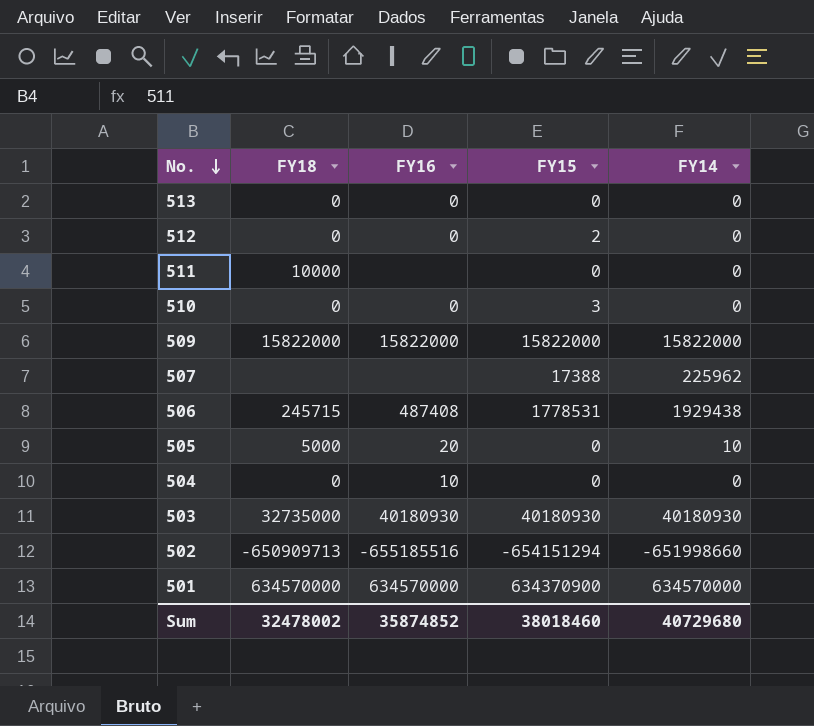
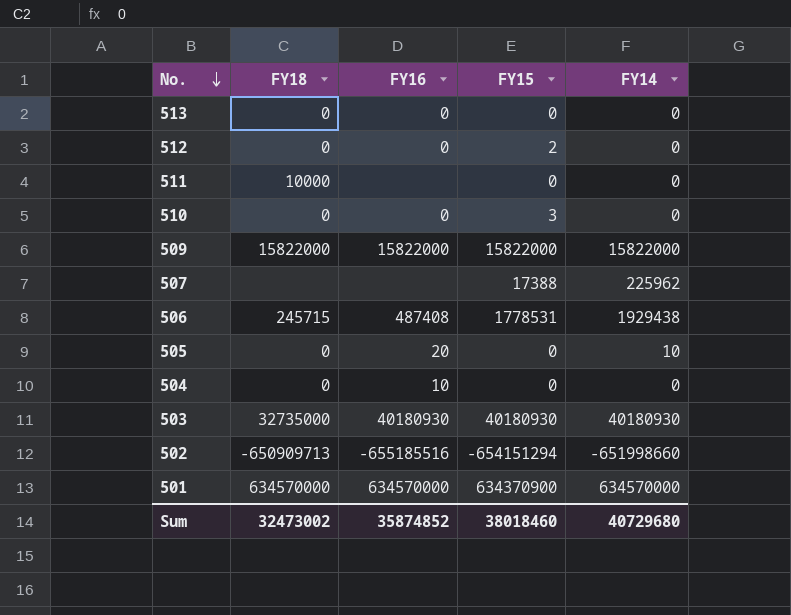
505 | FY18: 5000 -> 0
Sum | FY18: 32478002 -> 32473002

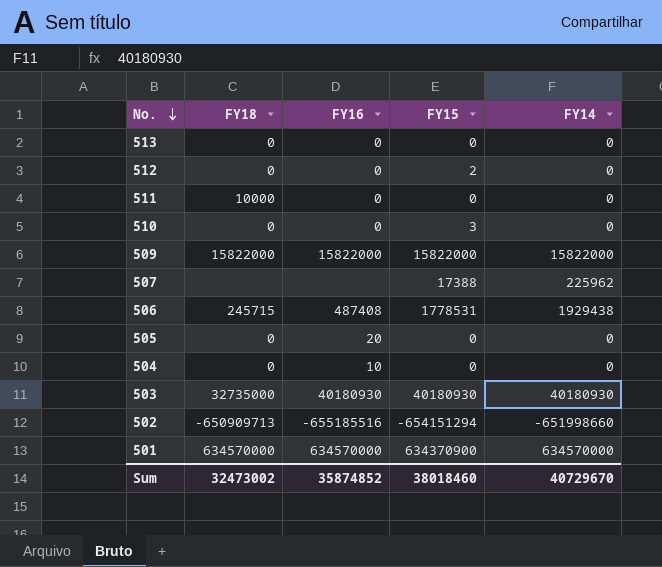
511 | FY16: none -> 0
505 | FY14: 10 -> 0
Sum | FY14: 40729680 -> 40729670

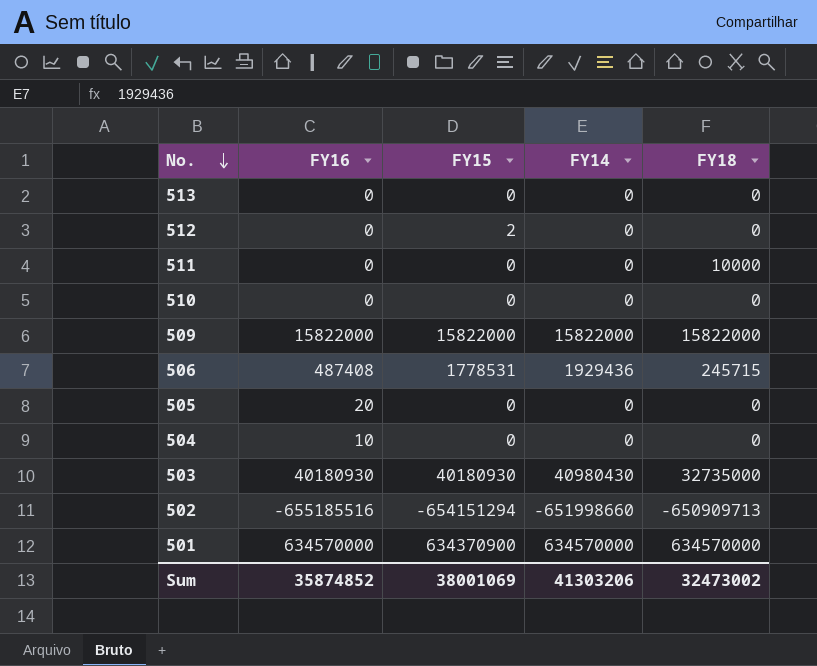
column FY18 | position: 2 -> 5
row 507: none | none | 17388 | 225962 -> none
510 | FY15: 3 -> 0
506 | FY14: 1929438 -> 1929436
503 | FY14: 40180930 -> 40980430
Sum | FY15: 38018460 -> 38001069
Sum | FY14: 40729670 -> 41303206

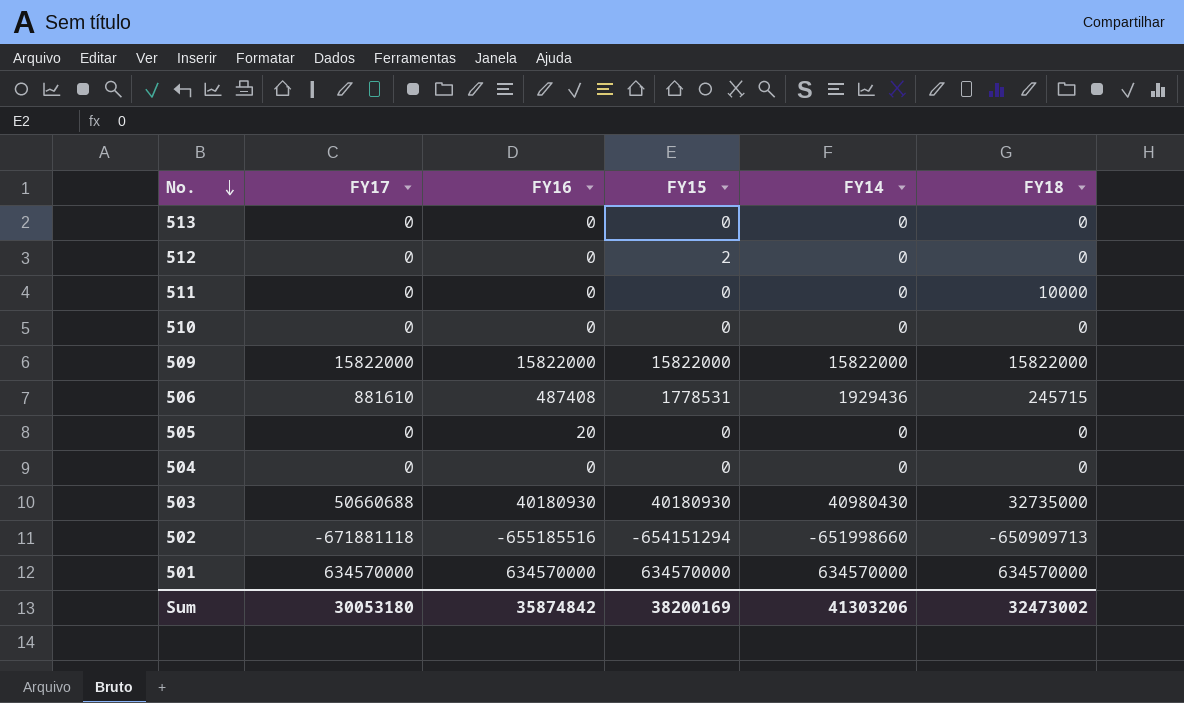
column FY17 | position: none -> 2
504 | FY16: 10 -> 0
501 | FY15: 634370900 -> 634570000
Sum | FY16: 35874852 -> 35874842
Sum | FY15: 38001069 -> 38200169

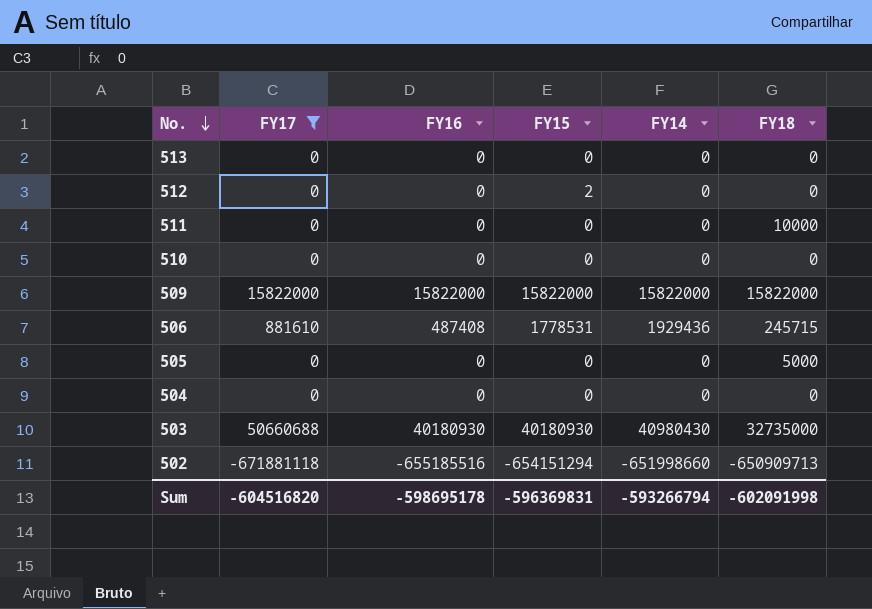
filter: none -> FY17 != 634570000
505 | FY16: 20 -> 0
505 | FY18: 0 -> 5000
Sum | FY17: 30053180 -> -604516820
Sum | FY16: 35874842 -> -598695178
Sum | FY15: 38200169 -> -596369831
Sum | FY14: 41303206 -> -593266794
Sum | FY18: 32473002 -> -602091998

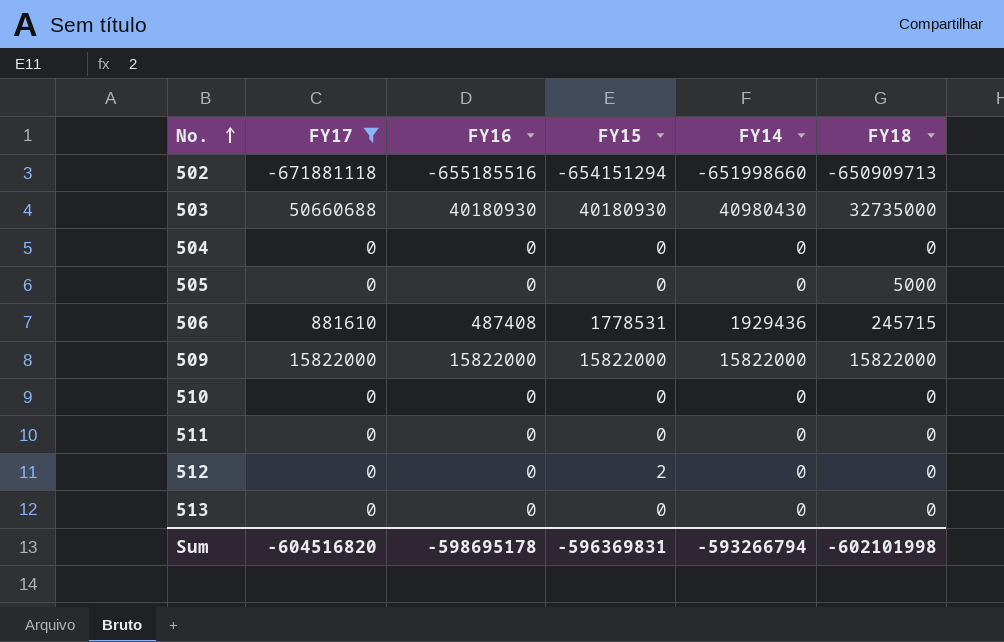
row order: No. descending -> No. ascending
511 | FY18: 10000 -> 0
Sum | FY18: -602091998 -> -602101998

